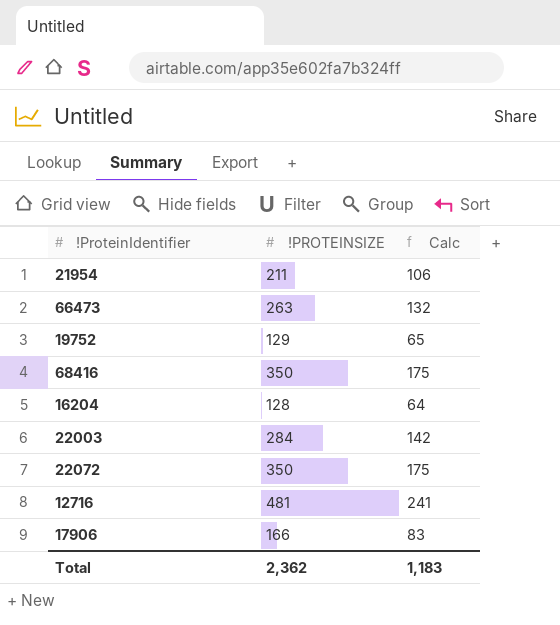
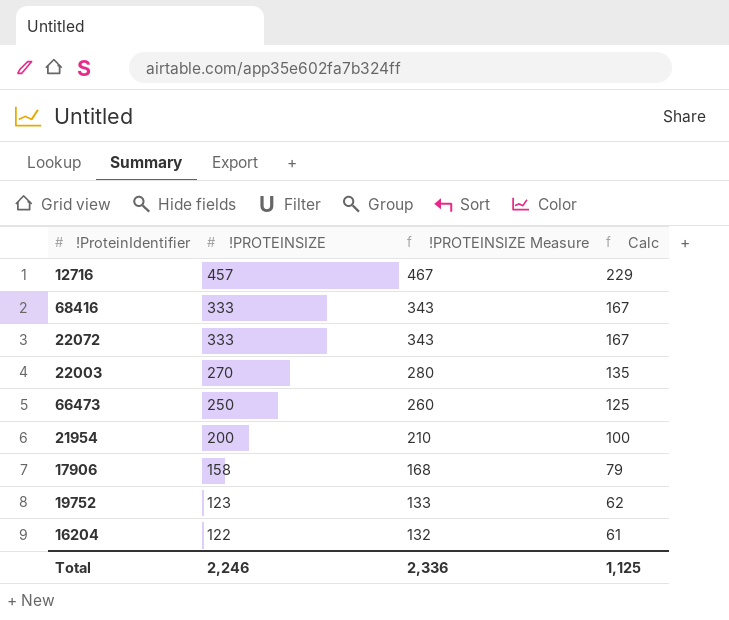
row order: none -> !PROTEINSIZE descending
column !PROTEINSIZE Measure | formula: none -> [!PROTEINSIZE] + 10
12716 | !PROTEINSIZE: 481 -> 457
12716 | Calc: 241 -> 229
68416 | !PROTEINSIZE: 350 -> 333
68416 | Calc: 175 -> 167
22072 | !PROTEINSIZE: 350 -> 333
22072 | Calc: 175 -> 167
22003 | !PROTEINSIZE: 284 -> 270
22003 | Calc: 142 -> 135
66473 | !PROTEINSIZE: 263 -> 250
66473 | Calc: 132 -> 125
21954 | !PROTEINSIZE: 211 -> 200
21954 | Calc: 106 -> 100
17906 | !PROTEINSIZE: 166 -> 158
17906 | Calc: 83 -> 79
19752 | !PROTEINSIZE: 129 -> 123
19752 | Calc: 65 -> 62
16204 | !PROTEINSIZE: 128 -> 122
16204 | Calc: 64 -> 61
Total | !PROTEINSIZE: 2,362 -> 2,246
Total | Calc: 1,183 -> 1,125

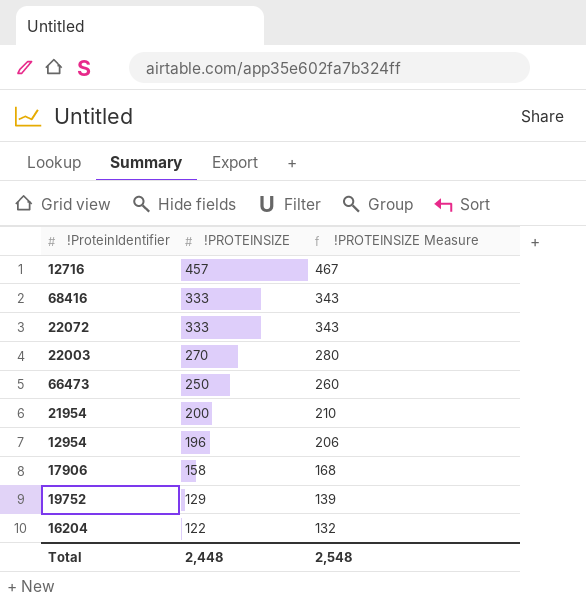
column Calc | formula: [!PROTEINSIZE] * 0.5 -> none
row 12954: none -> 196 | 206
19752 | !PROTEINSIZE: 123 -> 129
19752 | !PROTEINSIZE Measure: 133 -> 139
Total | !PROTEINSIZE: 2,246 -> 2,448
Total | !PROTEINSIZE Measure: 2,336 -> 2,548

